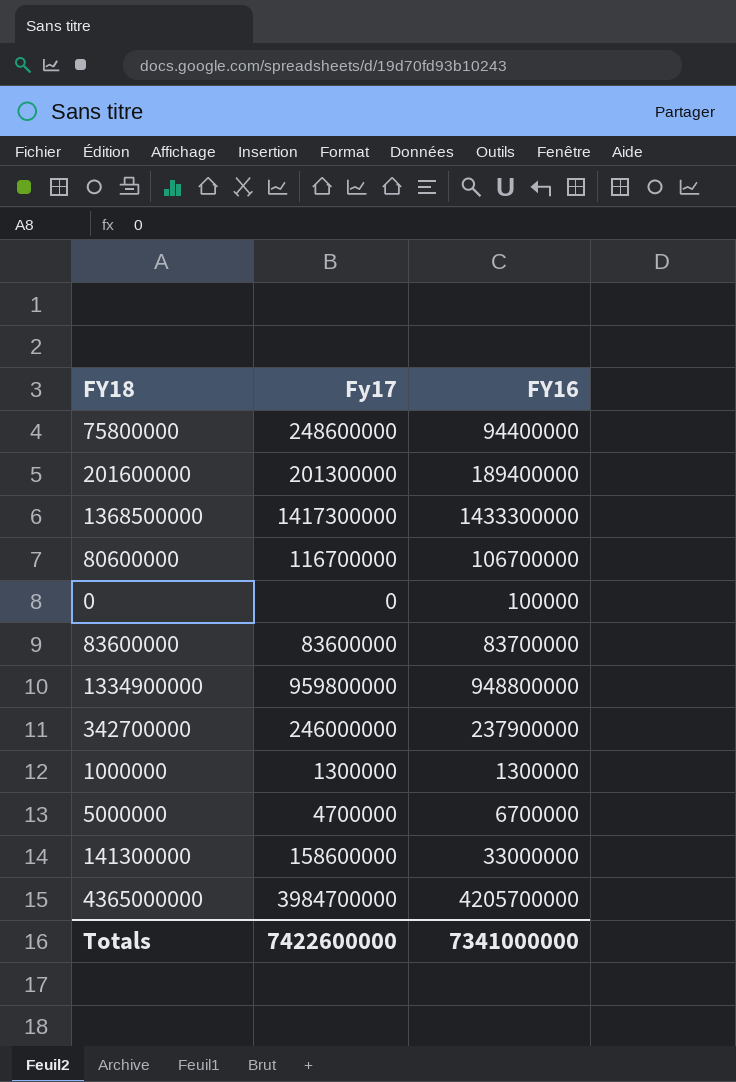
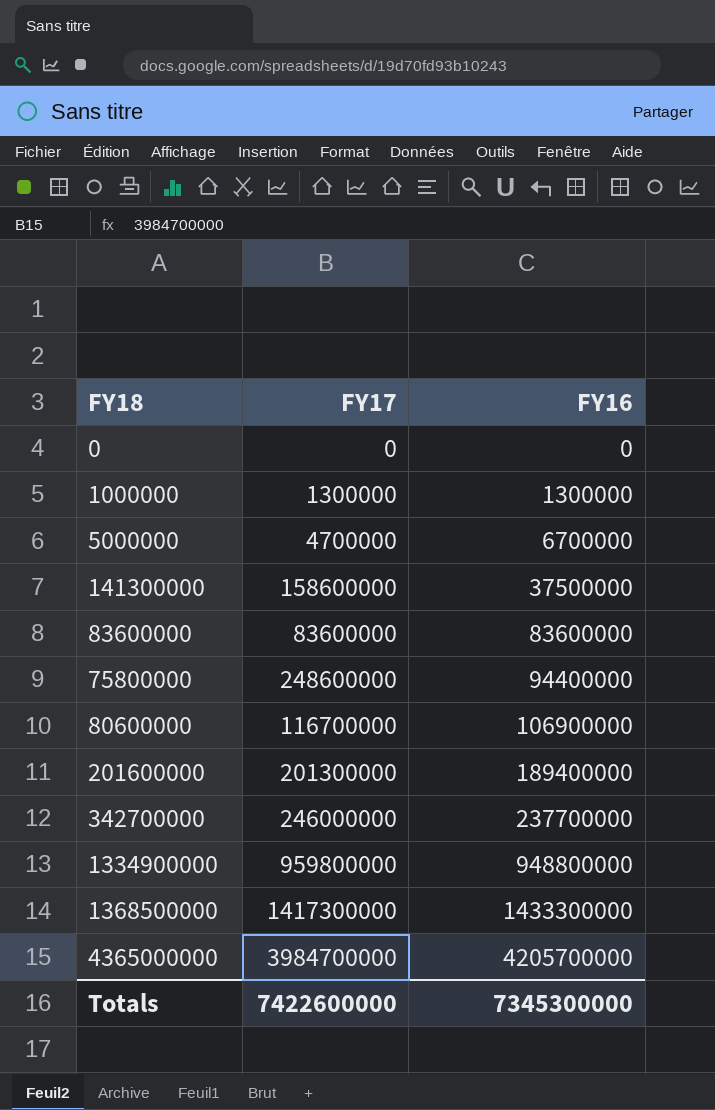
row order: none -> FY16 ascending
column name: Fy17 -> FY17
0 | FY16: 100000 -> 0
141300000 | FY16: 33000000 -> 37500000
83600000 | FY16: 83700000 -> 83600000
80600000 | FY16: 106700000 -> 106900000
342700000 | FY16: 237900000 -> 237700000
Totals | FY16: 7341000000 -> 7345300000

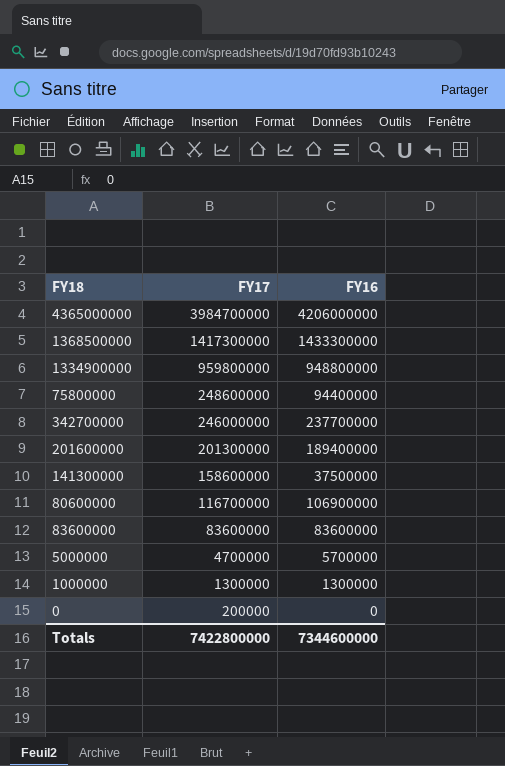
row order: FY16 ascending -> FY17 descending
4365000000 | FY16: 4205700000 -> 4206000000
5000000 | FY16: 6700000 -> 5700000
0 | FY17: 0 -> 200000
Totals | FY17: 7422600000 -> 7422800000
Totals | FY16: 7345300000 -> 7344600000

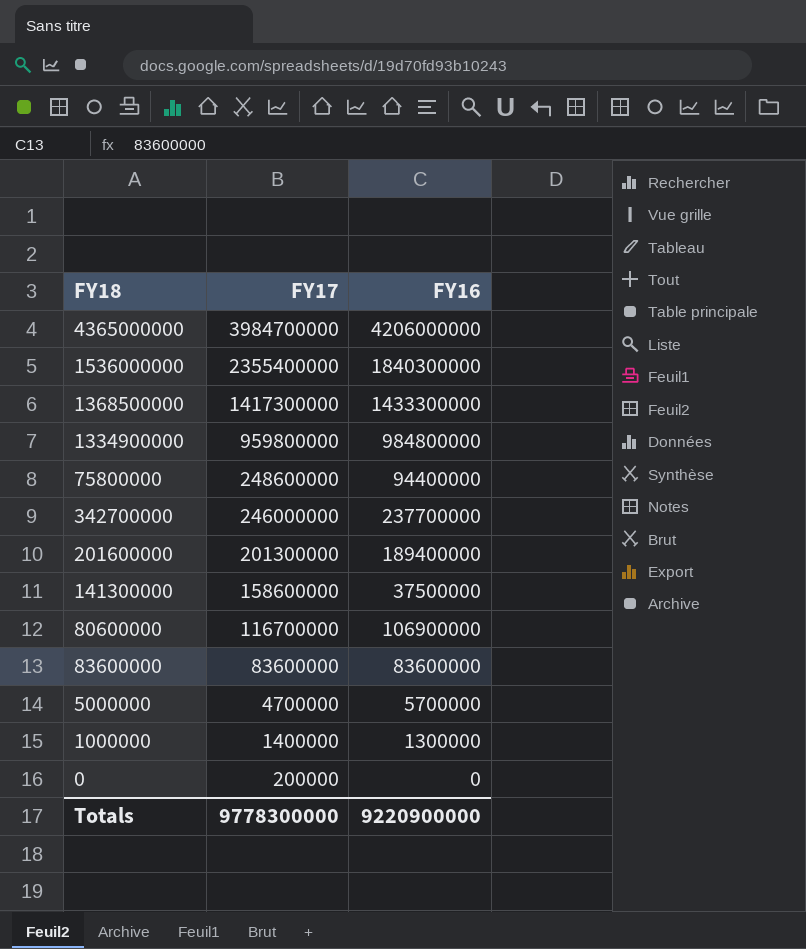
row 1536000000: none -> 2355400000 | 1840300000
1334900000 | FY16: 948800000 -> 984800000
1000000 | FY17: 1300000 -> 1400000
Totals | FY17: 7422800000 -> 9778300000
Totals | FY16: 7344600000 -> 9220900000

